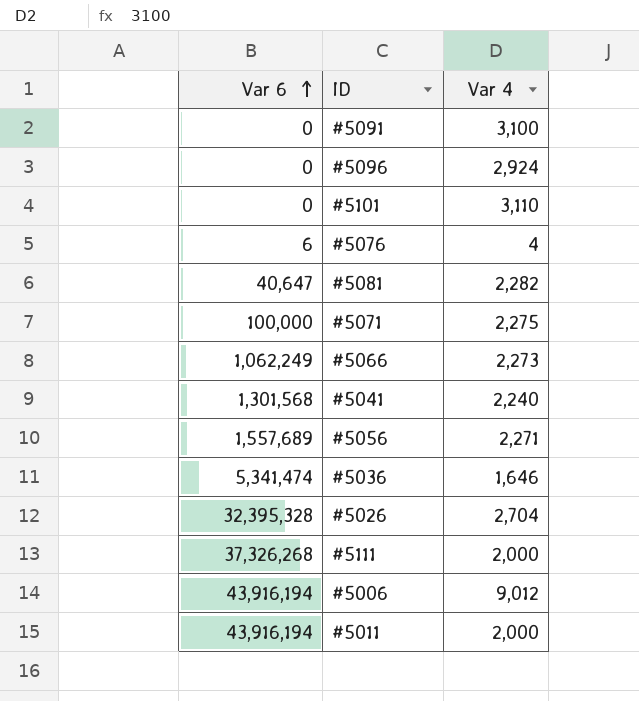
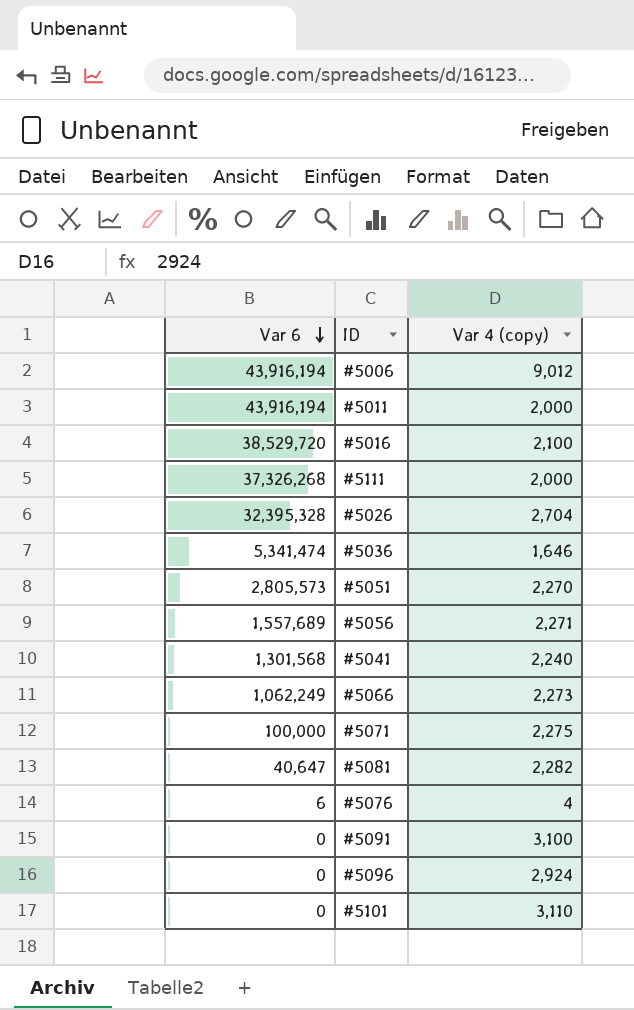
row order: Var 6 ascending -> Var 6 descending
column name: Var 4 -> Var 4 (copy)
row #5016: none -> 38,529,720 | 2,100
row #5051: none -> 2,805,573 | 2,270

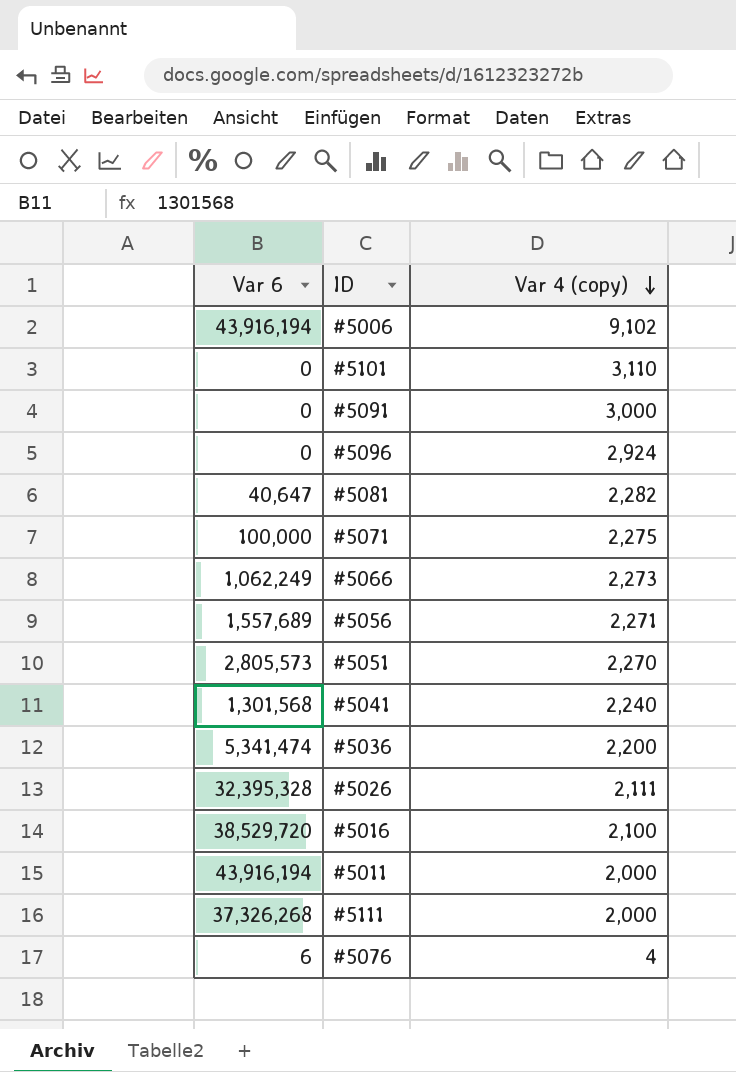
row order: Var 6 descending -> Var 4 (copy) descending
#5006 | Var 4 (copy): 9,012 -> 9,102
#5091 | Var 4 (copy): 3,100 -> 3,000
#5036 | Var 4 (copy): 1,646 -> 2,200
#5026 | Var 4 (copy): 2,704 -> 2,111

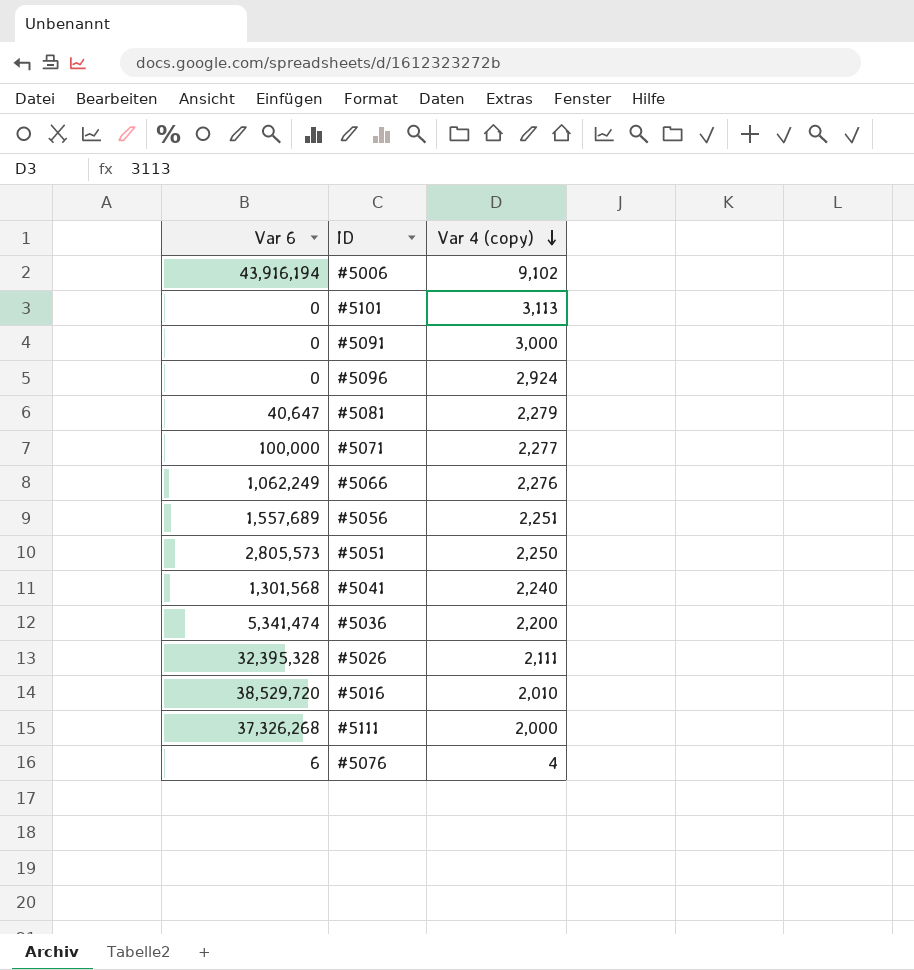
row #5011: 43,916,194 | 2,000 -> none
#5101 | Var 4 (copy): 3,110 -> 3,113
#5081 | Var 4 (copy): 2,282 -> 2,279
#5071 | Var 4 (copy): 2,275 -> 2,277
#5066 | Var 4 (copy): 2,273 -> 2,276
#5056 | Var 4 (copy): 2,271 -> 2,251
#5051 | Var 4 (copy): 2,270 -> 2,250
#5016 | Var 4 (copy): 2,100 -> 2,010

